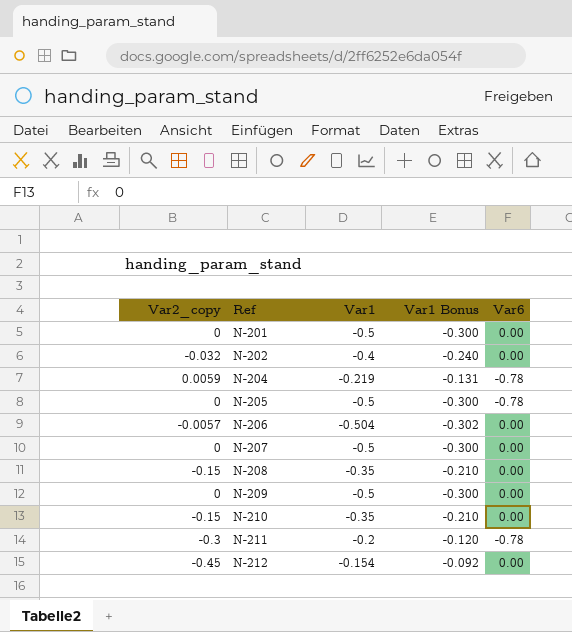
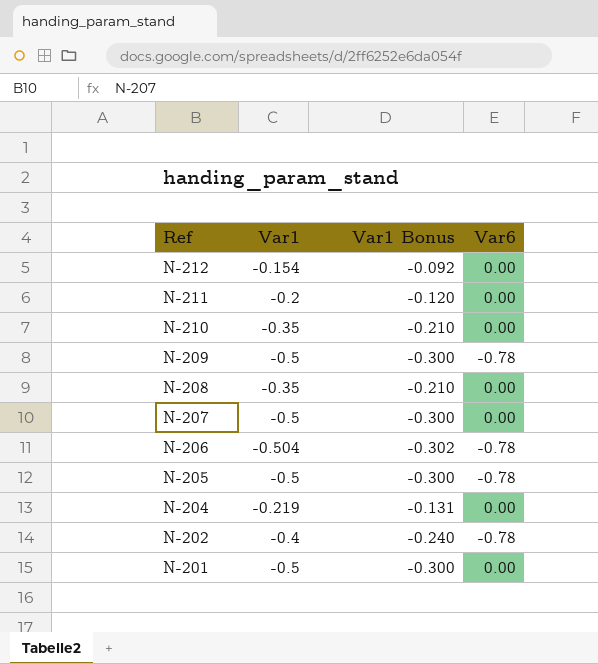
row order: Ref ascending -> Ref descending
column Var2_copy | position: 1 -> none
N-211 | Var6: -0.78 -> 0.00
N-209 | Var6: 0.00 -> -0.78
N-206 | Var6: 0.00 -> -0.78
N-204 | Var6: -0.78 -> 0.00
N-202 | Var6: 0.00 -> -0.78

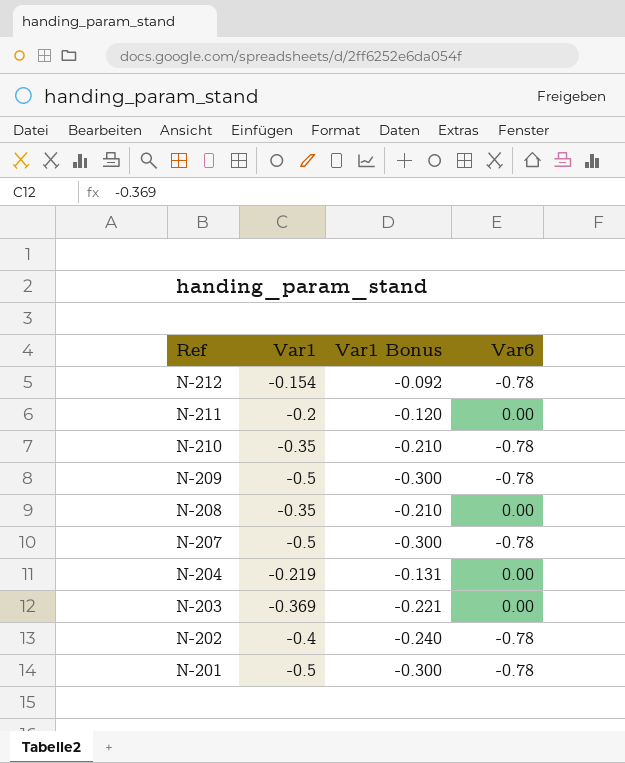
row N-206: -0.504 | -0.302 | -0.78 -> none
row N-205: -0.5 | -0.300 | -0.78 -> none
N-212 | Var6: 0.00 -> -0.78
N-210 | Var6: 0.00 -> -0.78
N-207 | Var6: 0.00 -> -0.78
row N-203: none -> -0.369 | -0.221 | 0.00
N-201 | Var6: 0.00 -> -0.78

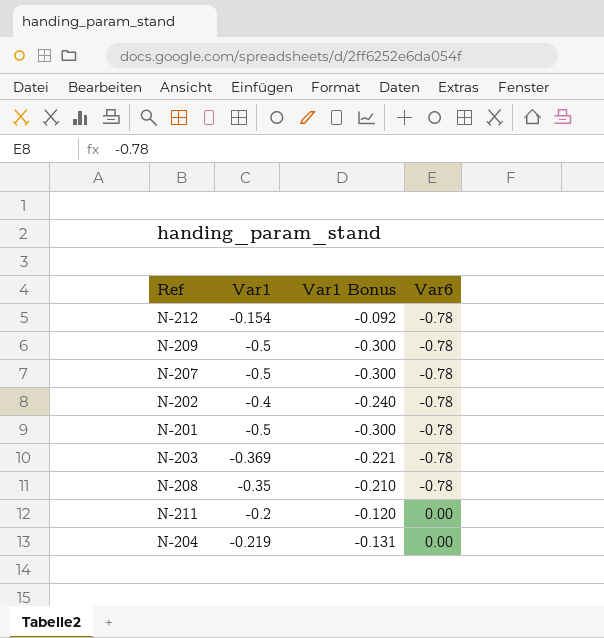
row order: Ref descending -> Var6 ascending
row N-210: -0.35 | -0.210 | -0.78 -> none
N-203 | Var6: 0.00 -> -0.78
N-208 | Var6: 0.00 -> -0.78

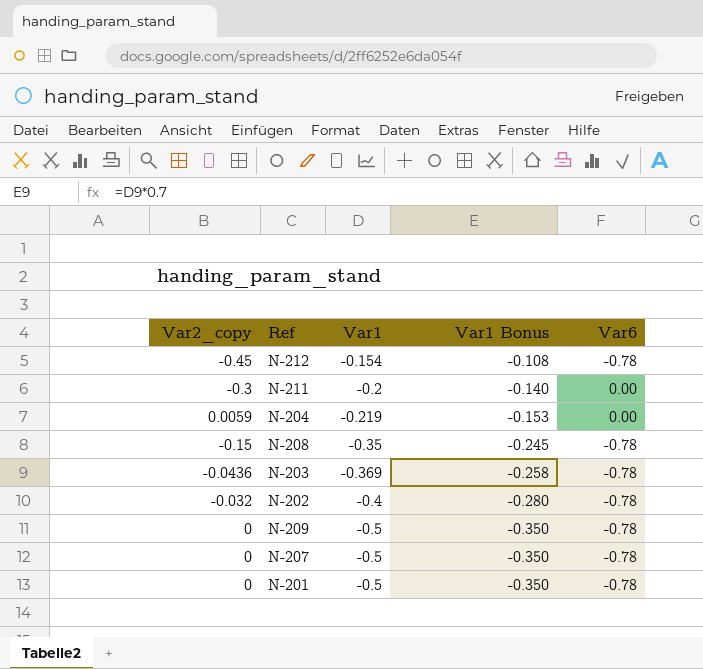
row order: Var6 ascending -> Var1 descending
column Var2_copy | position: none -> 1
column Var1 Bonus | formula: [Var1] * 0.6 -> [Var1] * 0.7

